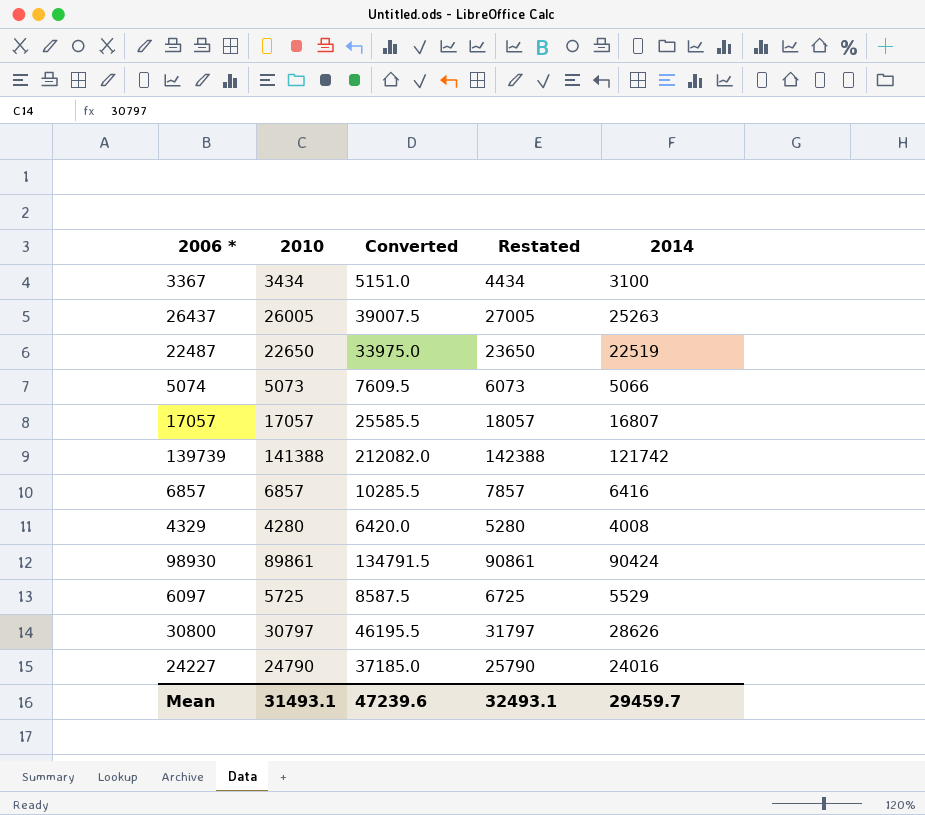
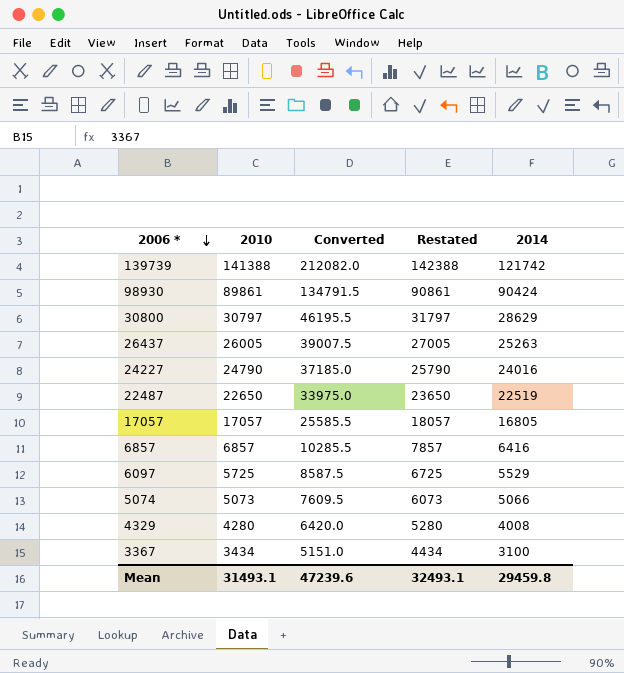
row order: none -> 2006 * descending
30800 | 2014: 28626 -> 28629
17057 | 2014: 16807 -> 16805
Mean | 2014: 29459.7 -> 29459.8

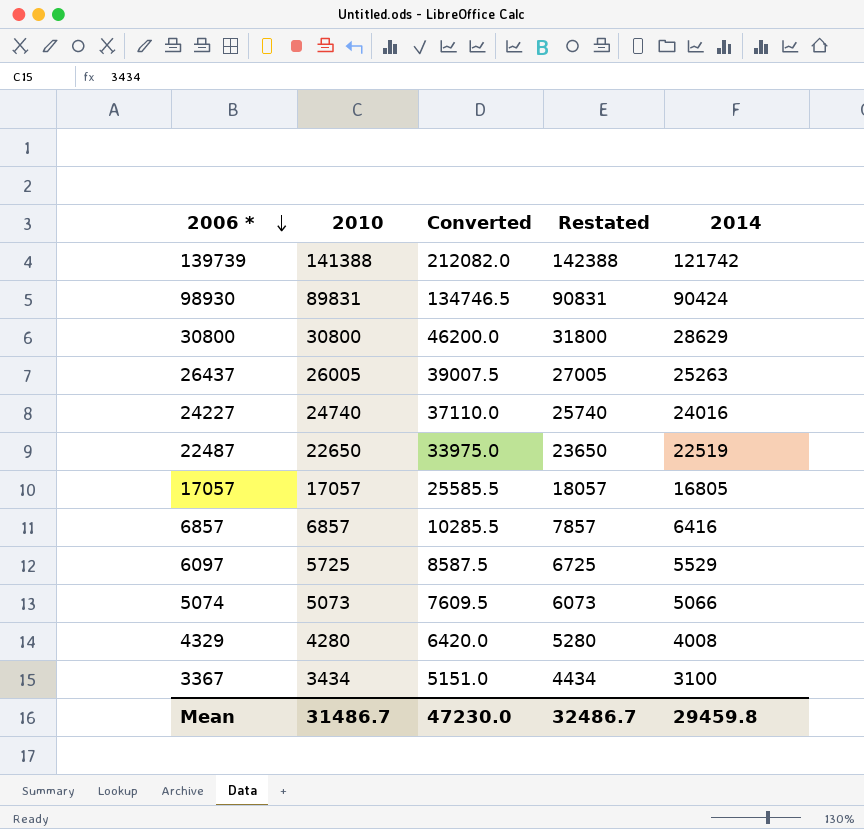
98930 | 2010: 89861 -> 89831
98930 | Converted: 134791.5 -> 134746.5
98930 | Restated: 90861 -> 90831
30800 | 2010: 30797 -> 30800
30800 | Converted: 46195.5 -> 46200.0
30800 | Restated: 31797 -> 31800
24227 | 2010: 24790 -> 24740
24227 | Converted: 37185.0 -> 37110.0
24227 | Restated: 25790 -> 25740
Mean | 2010: 31493.1 -> 31486.7
Mean | Converted: 47239.6 -> 47230.0
Mean | Restated: 32493.1 -> 32486.7

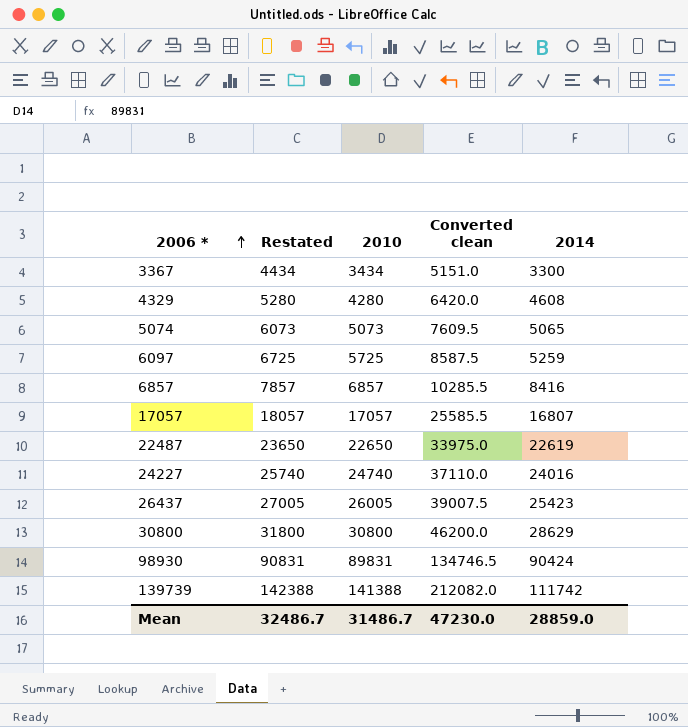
row order: 2006 * descending -> 2006 * ascending
column Restated | position: 4 -> 2
column name: Converted -> Converted clean
3367 | 2014: 3100 -> 3300
4329 | 2014: 4008 -> 4608
5074 | 2014: 5066 -> 5065
6097 | 2014: 5529 -> 5259
6857 | 2014: 6416 -> 8416
17057 | 2014: 16805 -> 16807
22487 | 2014: 22519 -> 22619
26437 | 2014: 25263 -> 25423
139739 | 2014: 121742 -> 111742
Mean | 2014: 29459.8 -> 28859.0

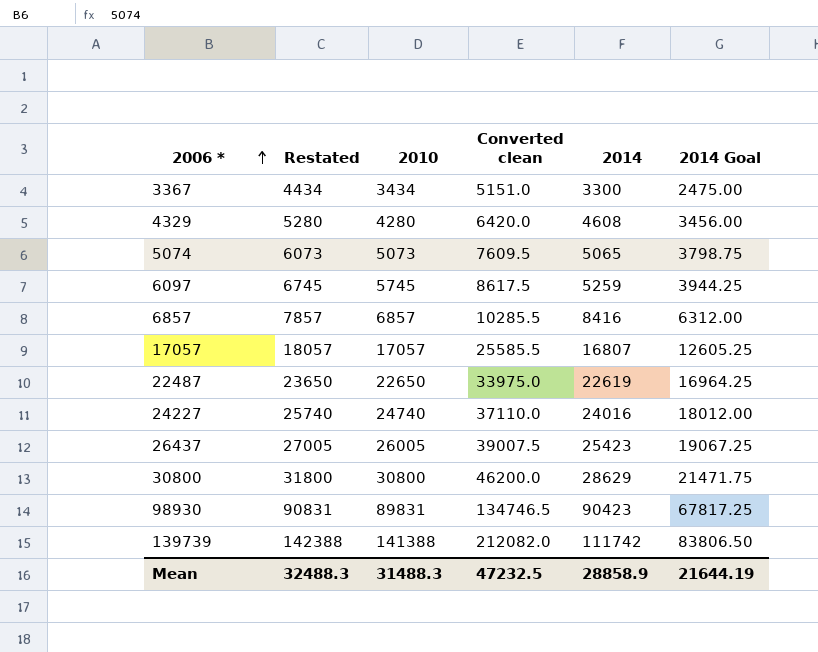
column 2014 Goal | formula: none -> [2014] * 0.75
6097 | Restated: 6725 -> 6745
6097 | 2010: 5725 -> 5745
6097 | Converted clean: 8587.5 -> 8617.5
98930 | 2014: 90424 -> 90423
Mean | Restated: 32486.7 -> 32488.3
Mean | 2010: 31486.7 -> 31488.3
Mean | Converted clean: 47230.0 -> 47232.5
Mean | 2014: 28859.0 -> 28858.9

